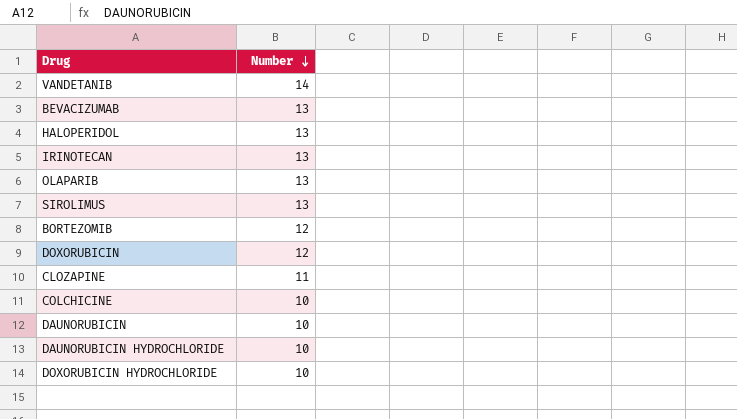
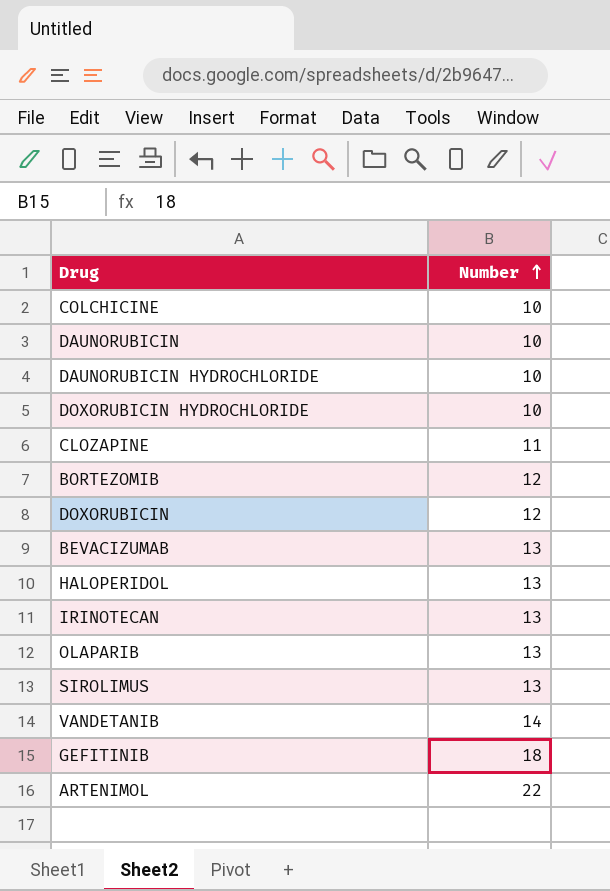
row order: Number descending -> Number ascending
row GEFITINIB: none -> 18
row ARTENIMOL: none -> 22

